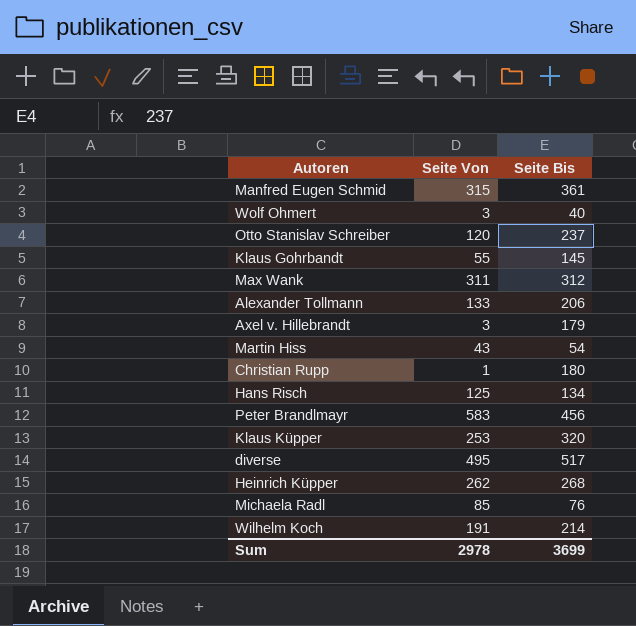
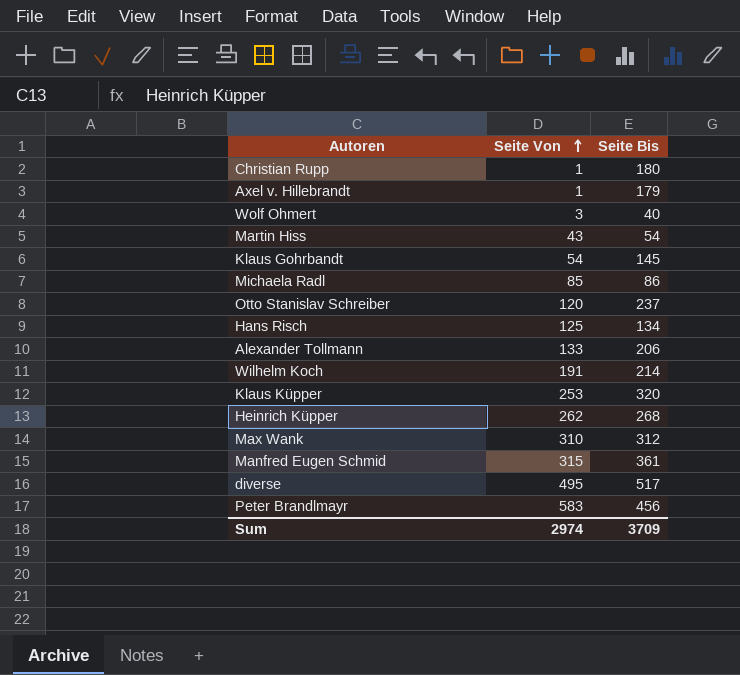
row order: none -> Seite Von ascending
Axel v. Hillebrandt | Seite Von: 3 -> 1
Klaus Gohrbandt | Seite Von: 55 -> 54
Michaela Radl | Seite Bis: 76 -> 86
Max Wank | Seite Von: 311 -> 310
Sum | Seite Von: 2978 -> 2974
Sum | Seite Bis: 3699 -> 3709

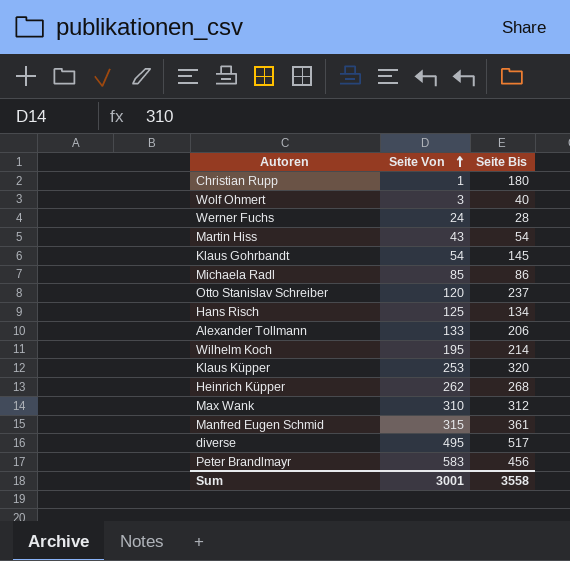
row Axel v. Hillebrandt: 1 | 179 -> none
row Werner Fuchs: none -> 24 | 28
Wilhelm Koch | Seite Von: 191 -> 195
Sum | Seite Von: 2974 -> 3001
Sum | Seite Bis: 3709 -> 3558

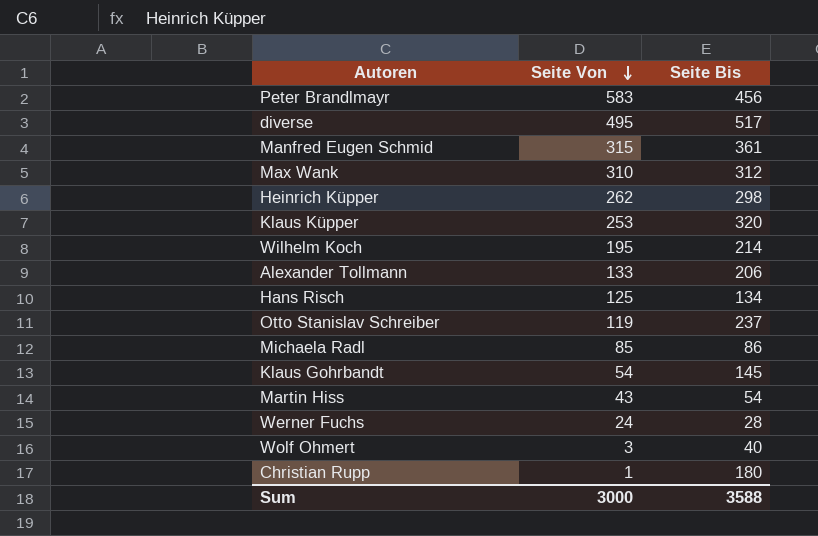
row order: Seite Von ascending -> Seite Von descending
Heinrich Küpper | Seite Bis: 268 -> 298
Otto Stanislav Schreiber | Seite Von: 120 -> 119
Sum | Seite Von: 3001 -> 3000
Sum | Seite Bis: 3558 -> 3588

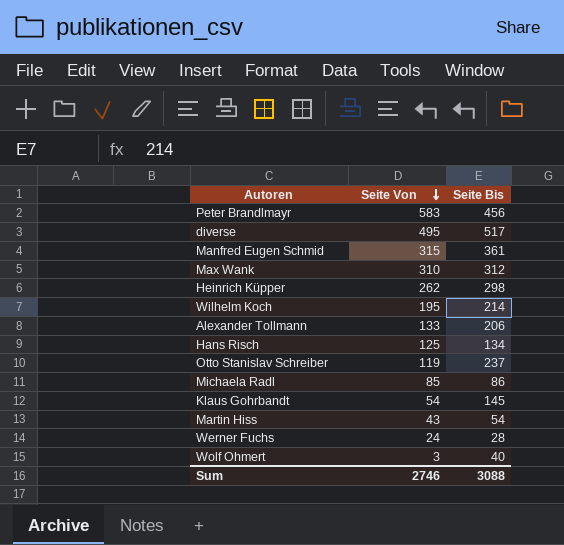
row Klaus Küpper: 253 | 320 -> none
row Christian Rupp: 1 | 180 -> none
Sum | Seite Von: 3000 -> 2746
Sum | Seite Bis: 3588 -> 3088

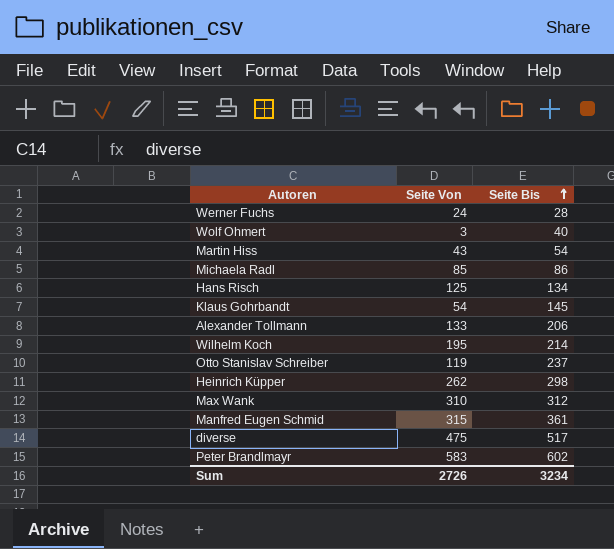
row order: Seite Von descending -> Seite Bis ascending
diverse | Seite Von: 495 -> 475
Peter Brandlmayr | Seite Bis: 456 -> 602
Sum | Seite Von: 2746 -> 2726
Sum | Seite Bis: 3088 -> 3234

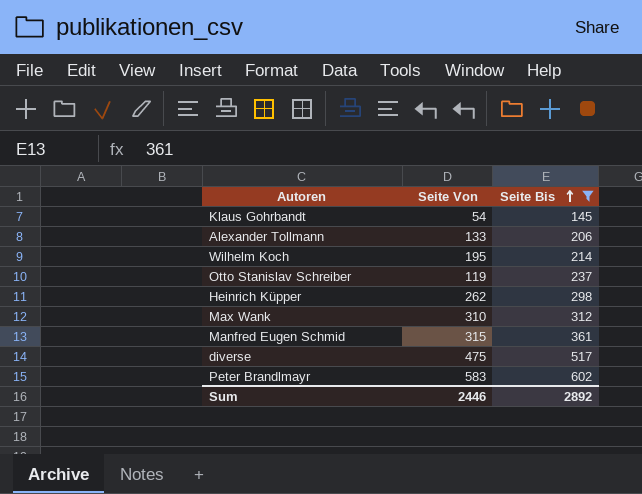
filter: none -> Seite Bis >= 145
Sum | Seite Von: 2726 -> 2446
Sum | Seite Bis: 3234 -> 2892

